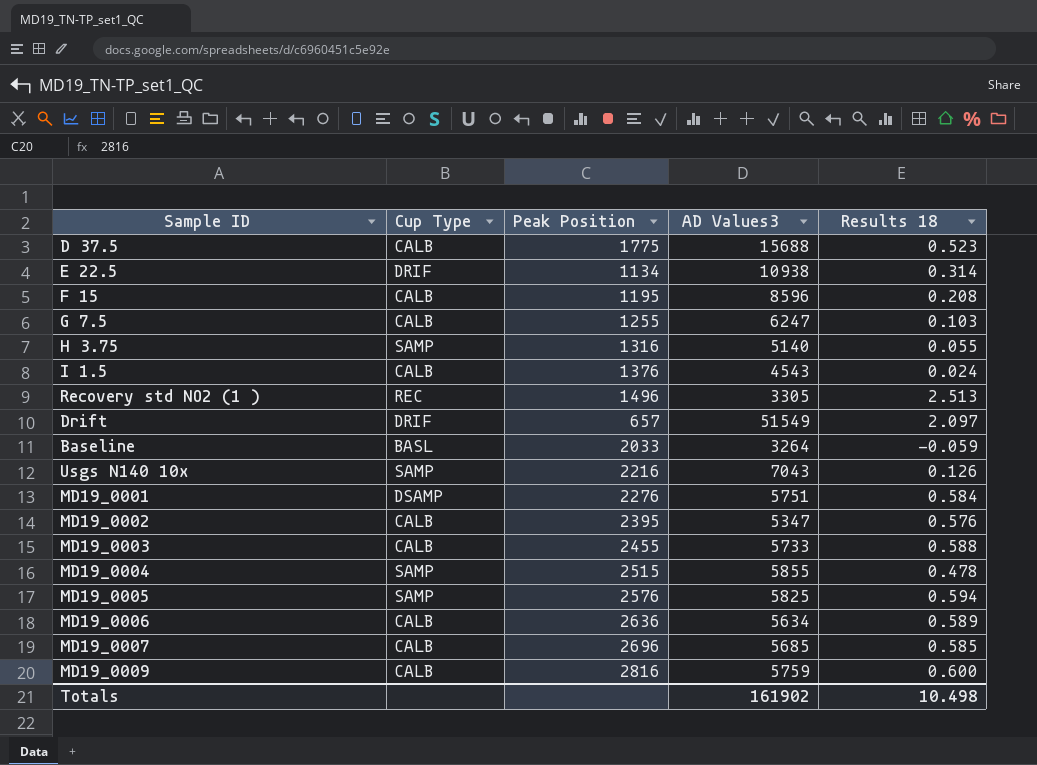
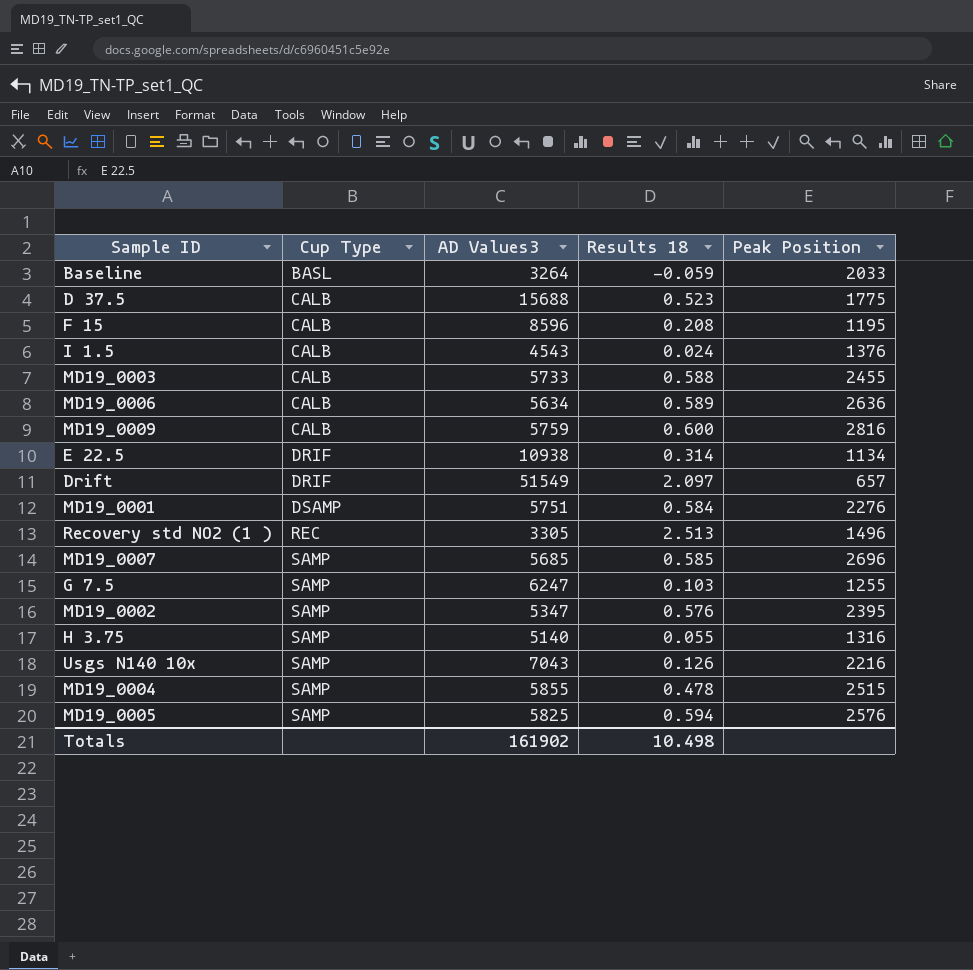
row order: none -> Cup Type ascending
column Peak Position | position: 3 -> 5
MD19_0007 | Cup Type: CALB -> SAMP
G 7.5 | Cup Type: CALB -> SAMP
MD19_0002 | Cup Type: CALB -> SAMP

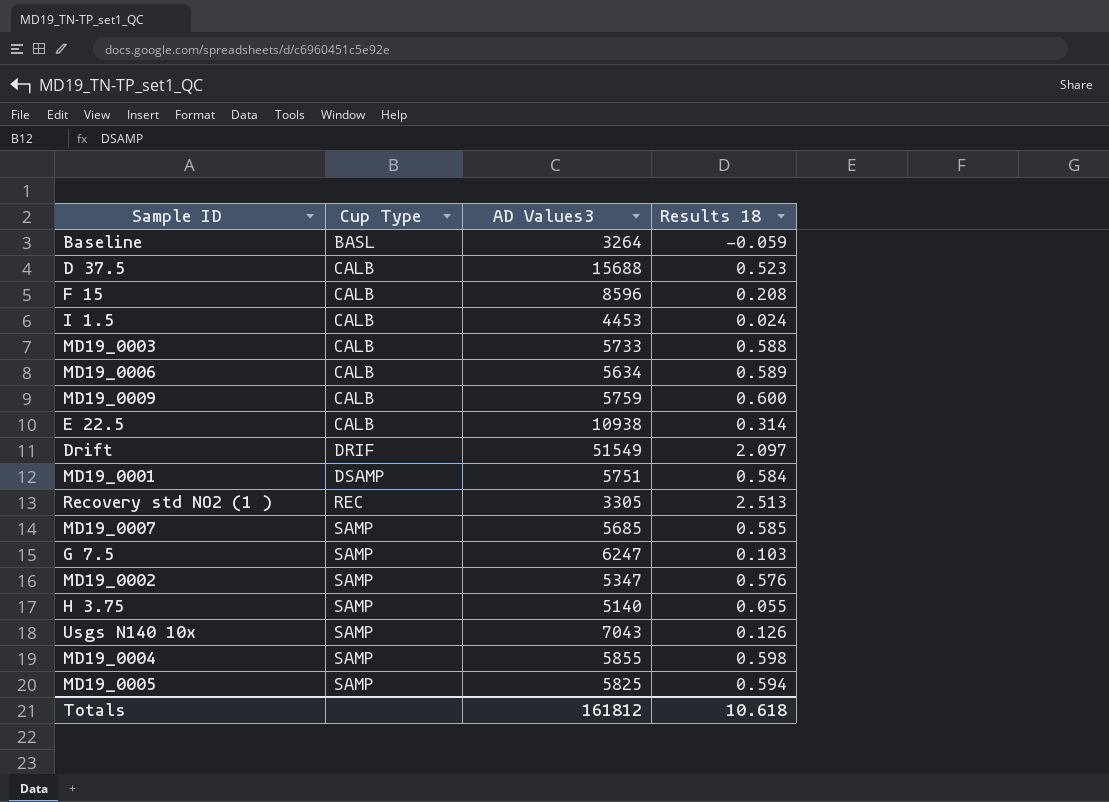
column Peak Position | position: 5 -> none
I 1.5 | AD Values3: 4543 -> 4453
E 22.5 | Cup Type: DRIF -> CALB
MD19_0004 | Results 18: 0.478 -> 0.598
Totals | AD Values3: 161902 -> 161812
Totals | Results 18: 10.498 -> 10.618

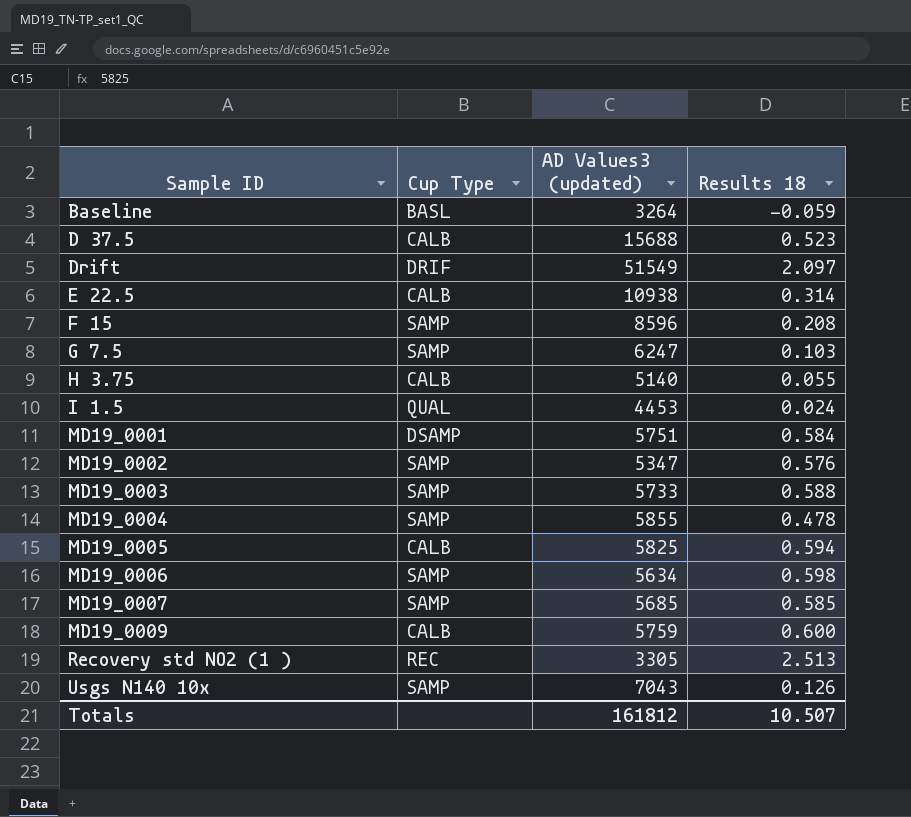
row order: Cup Type ascending -> Sample ID ascending
column name: AD Values3 -> AD Values3 (updated)
F 15 | Cup Type: CALB -> SAMP
H 3.75 | Cup Type: SAMP -> CALB
I 1.5 | Cup Type: CALB -> QUAL
MD19_0003 | Cup Type: CALB -> SAMP
MD19_0004 | Results 18: 0.598 -> 0.478
MD19_0005 | Cup Type: SAMP -> CALB
MD19_0006 | Cup Type: CALB -> SAMP
MD19_0006 | Results 18: 0.589 -> 0.598
Totals | Results 18: 10.618 -> 10.507

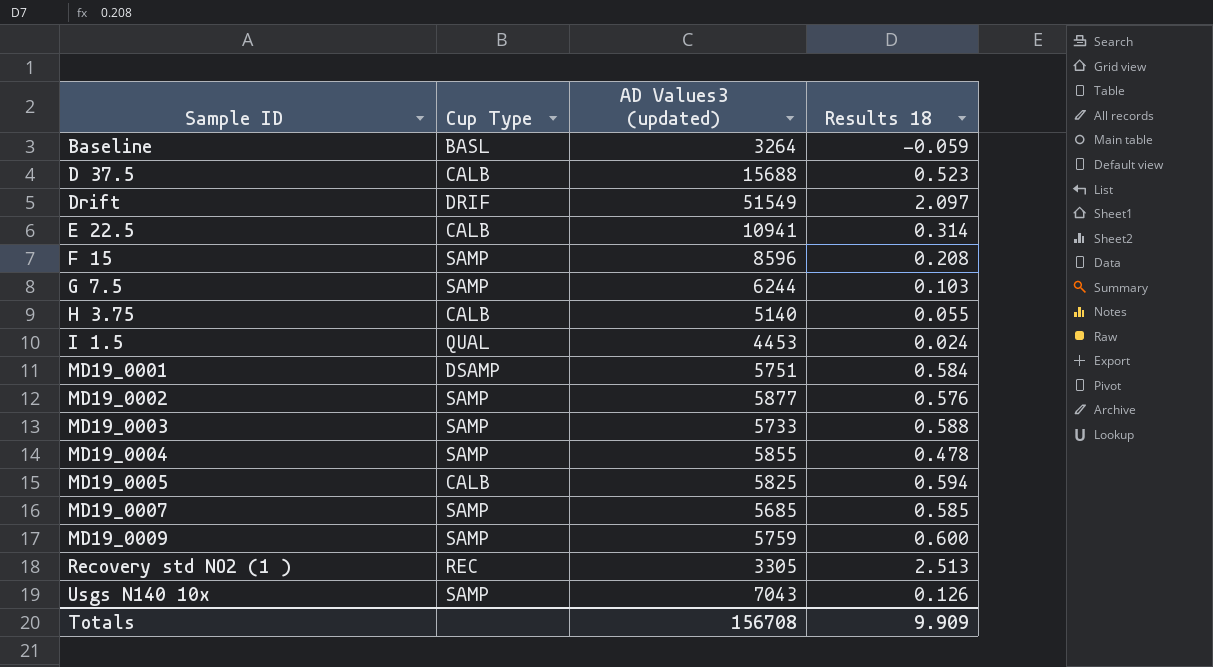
row MD19_0006: SAMP | 5634 | 0.598 -> none
E 22.5 | AD Values3 (updated): 10938 -> 10941
G 7.5 | AD Values3 (updated): 6247 -> 6244
MD19_0002 | AD Values3 (updated): 5347 -> 5877
MD19_0009 | Cup Type: CALB -> SAMP
Totals | AD Values3 (updated): 161812 -> 156708
Totals | Results 18: 10.507 -> 9.909

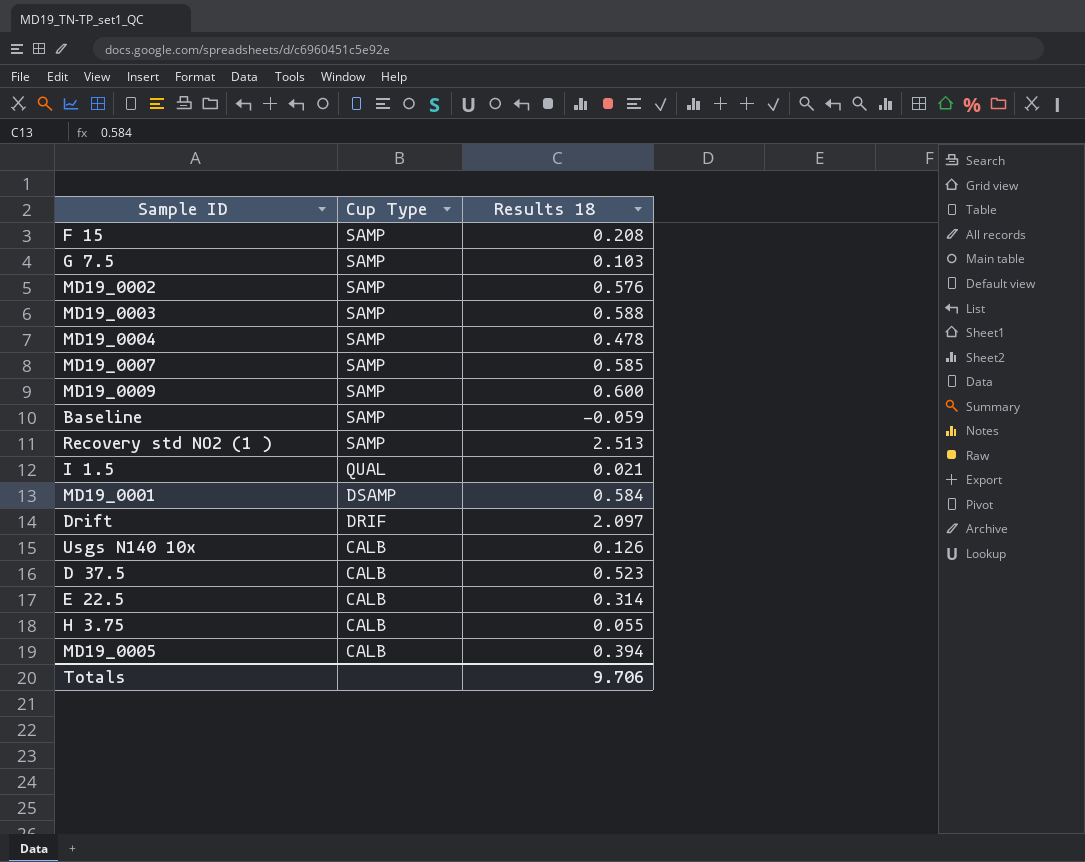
row order: Sample ID ascending -> Cup Type descending
column AD Values3 (updated) | position: 3 -> none
Baseline | Cup Type: BASL -> SAMP
Recovery std NO2 (1 ) | Cup Type: REC -> SAMP
I 1.5 | Results 18: 0.024 -> 0.021
Usgs N140 10x | Cup Type: SAMP -> CALB
MD19_0005 | Results 18: 0.594 -> 0.394
Totals | Results 18: 9.909 -> 9.706

